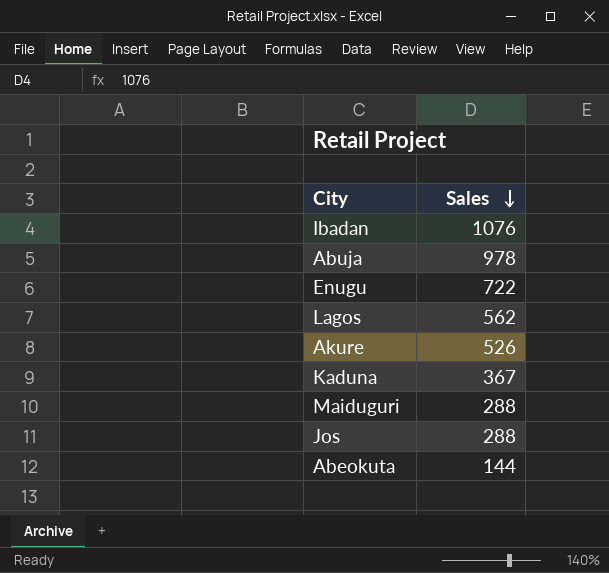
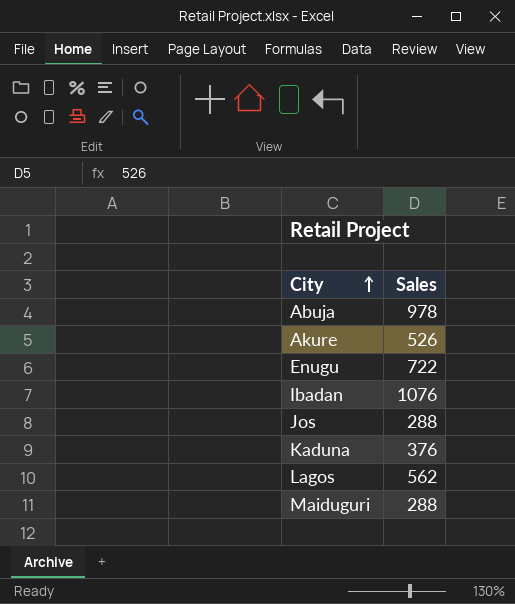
row order: Sales descending -> City ascending
row Abeokuta: 144 -> none
Kaduna | Sales: 367 -> 376

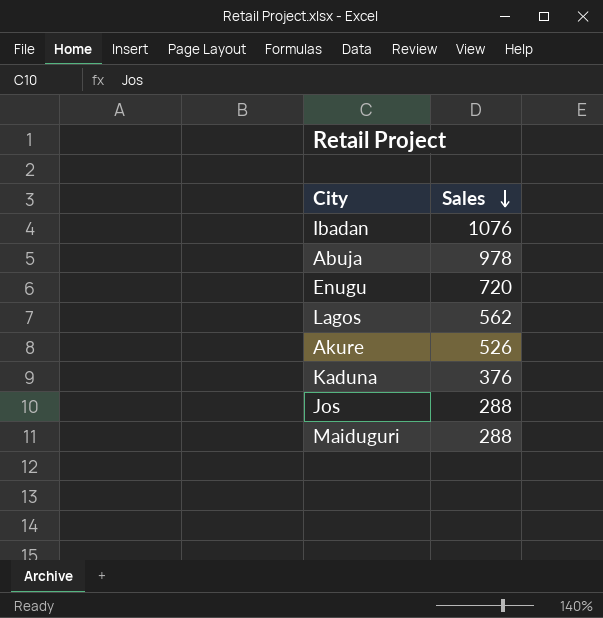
row order: City ascending -> Sales descending
Enugu | Sales: 722 -> 720

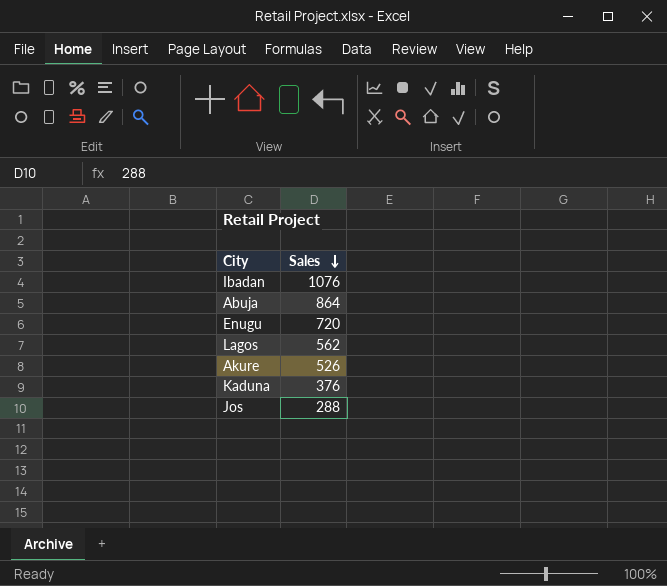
row Maiduguri: 288 -> none
Abuja | Sales: 978 -> 864

